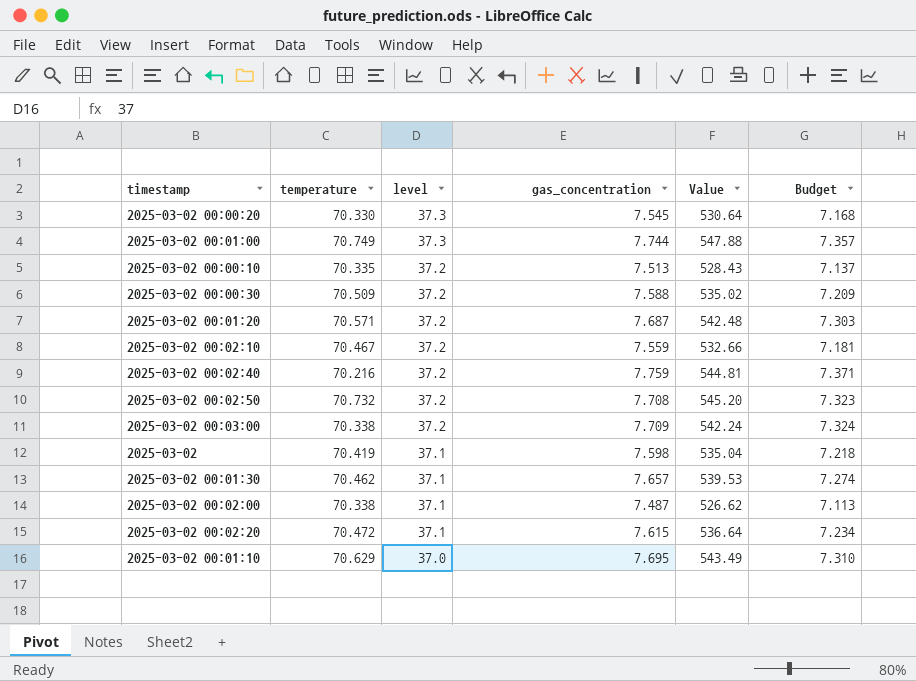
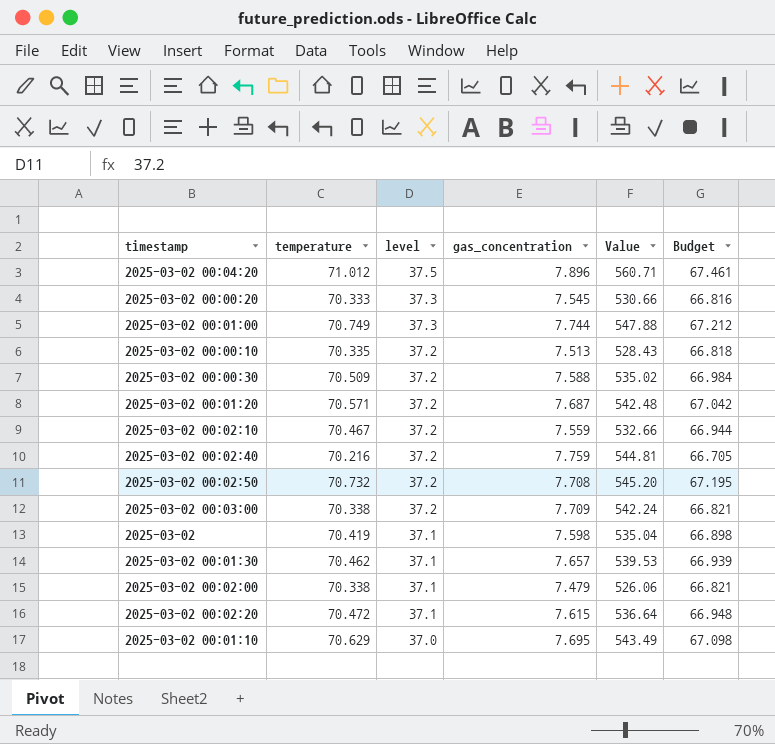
column Budget | formula: [gas_concentration] * 0.95 -> [temperature] * 0.95
row 2025-03-02 00:04:20: none -> 71.012 | 37.5 | 7.896 | 560.71 | 67.461
2025-03-02 00:00:20 | temperature: 70.330 -> 70.333
2025-03-02 00:00:20 | Value: 530.64 -> 530.66
2025-03-02 00:02:00 | gas_concentration: 7.487 -> 7.479
2025-03-02 00:02:00 | Value: 526.62 -> 526.06

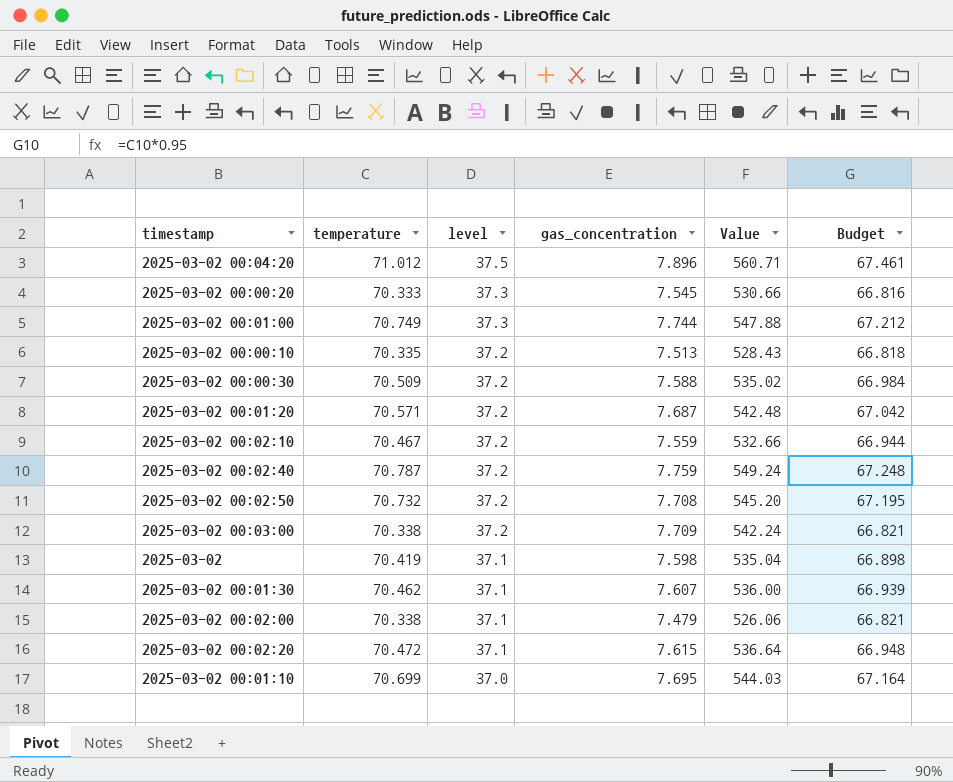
2025-03-02 00:02:40 | temperature: 70.216 -> 70.787
2025-03-02 00:02:40 | Value: 544.81 -> 549.24
2025-03-02 00:02:40 | Budget: 66.705 -> 67.248
2025-03-02 00:01:30 | gas_concentration: 7.657 -> 7.607
2025-03-02 00:01:30 | Value: 539.53 -> 536.00
2025-03-02 00:01:10 | temperature: 70.629 -> 70.699
2025-03-02 00:01:10 | Value: 543.49 -> 544.03
2025-03-02 00:01:10 | Budget: 67.098 -> 67.164

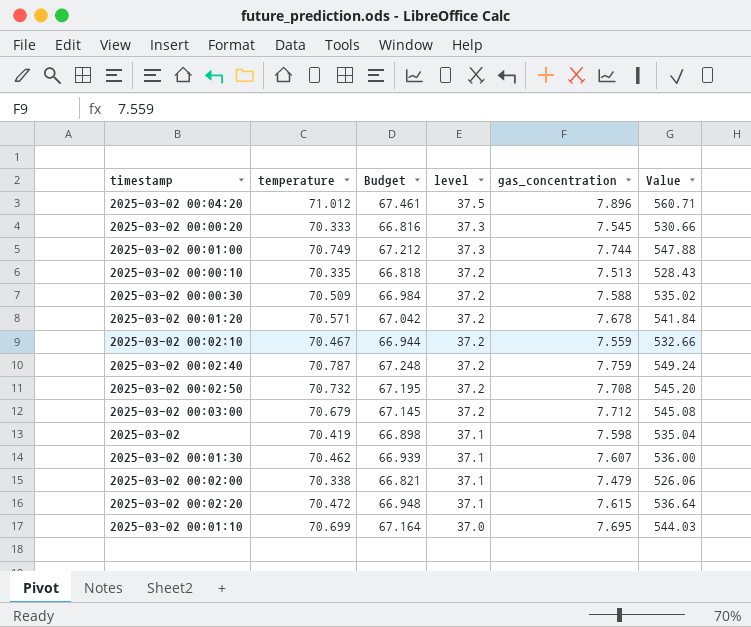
column Budget | position: 6 -> 3
2025-03-02 00:01:20 | gas_concentration: 7.687 -> 7.678
2025-03-02 00:01:20 | Value: 542.48 -> 541.84
2025-03-02 00:03:00 | temperature: 70.338 -> 70.679
2025-03-02 00:03:00 | Budget: 66.821 -> 67.145
2025-03-02 00:03:00 | gas_concentration: 7.709 -> 7.712
2025-03-02 00:03:00 | Value: 542.24 -> 545.08

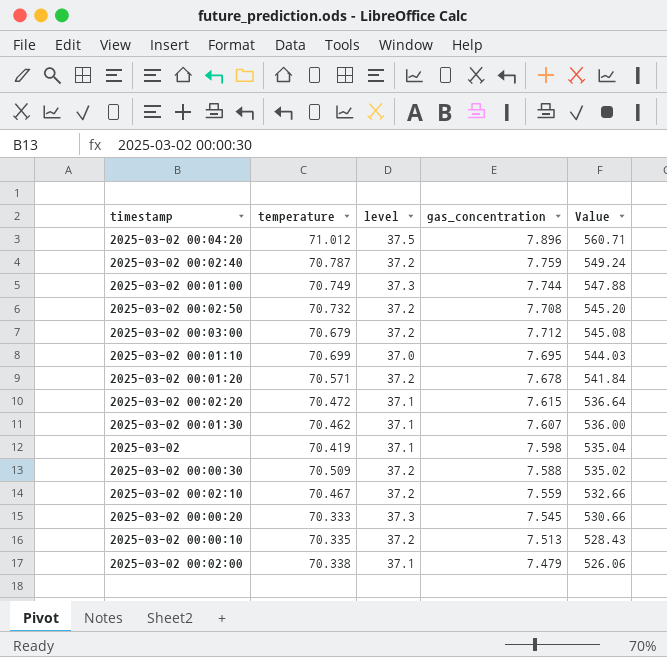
row order: level descending -> Value descending
column Budget | formula: [temperature] * 0.95 -> none

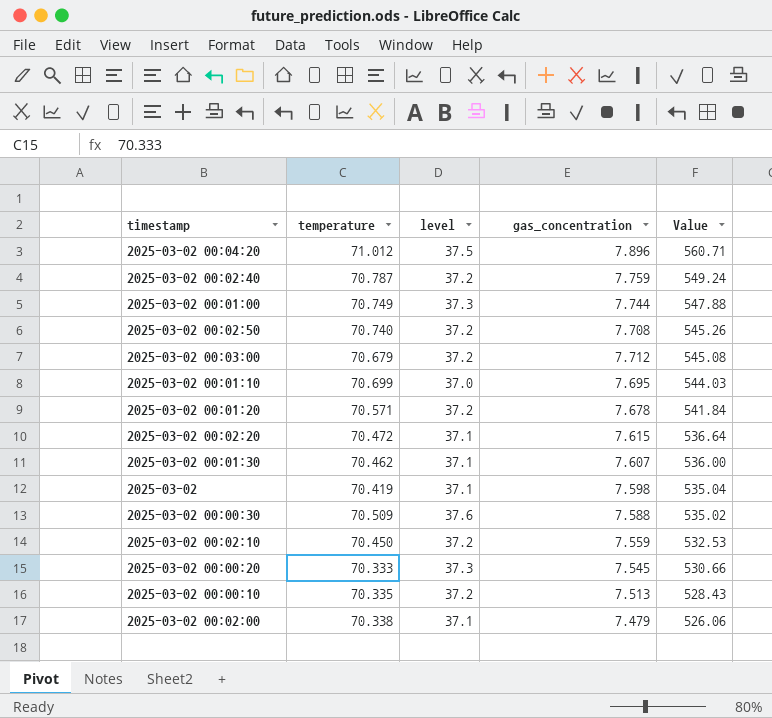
2025-03-02 00:02:50 | temperature: 70.732 -> 70.740
2025-03-02 00:02:50 | Value: 545.20 -> 545.26
2025-03-02 00:00:30 | level: 37.2 -> 37.6
2025-03-02 00:02:10 | temperature: 70.467 -> 70.450
2025-03-02 00:02:10 | Value: 532.66 -> 532.53

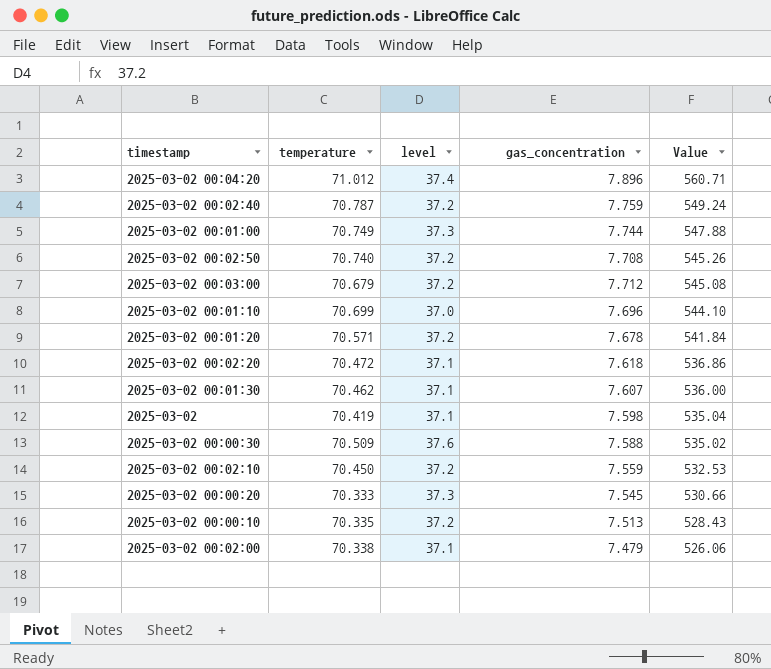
2025-03-02 00:04:20 | level: 37.5 -> 37.4
2025-03-02 00:01:10 | gas_concentration: 7.695 -> 7.696
2025-03-02 00:01:10 | Value: 544.03 -> 544.10
2025-03-02 00:02:20 | gas_concentration: 7.615 -> 7.618
2025-03-02 00:02:20 | Value: 536.64 -> 536.86

